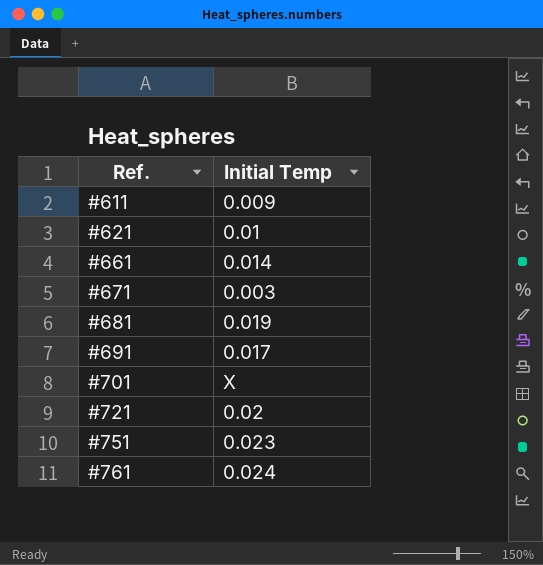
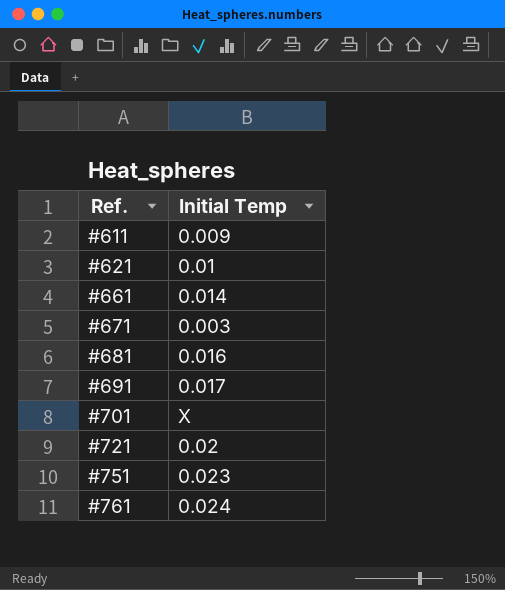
#681 | Initial Temp: 0.019 -> 0.016

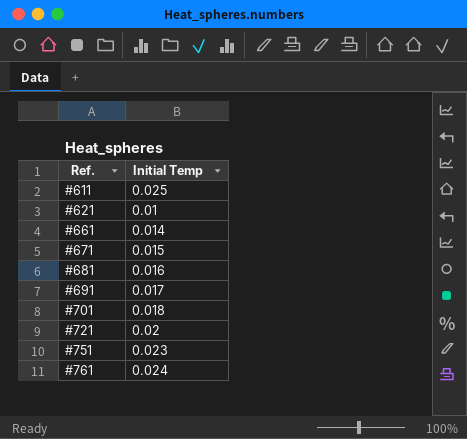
#611 | Initial Temp: 0.009 -> 0.025
#671 | Initial Temp: 0.003 -> 0.015
#701 | Initial Temp: X -> 0.018

